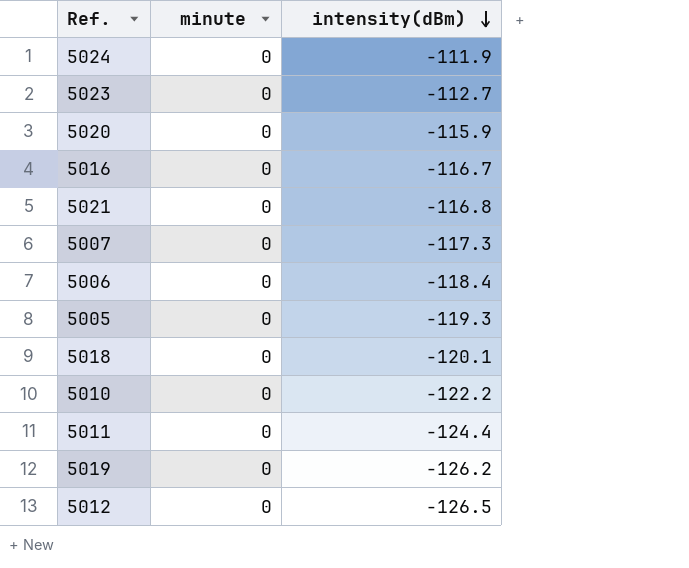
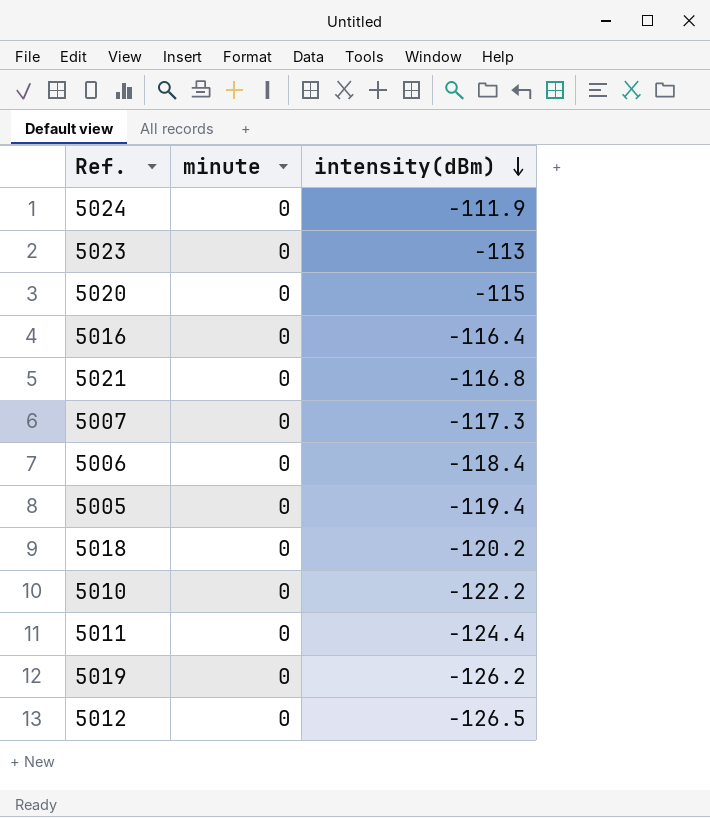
5023 | intensity(dBm): -112.7 -> -113
5020 | intensity(dBm): -115.9 -> -115
5016 | intensity(dBm): -116.7 -> -116.4
5005 | intensity(dBm): -119.3 -> -119.4
5018 | intensity(dBm): -120.1 -> -120.2

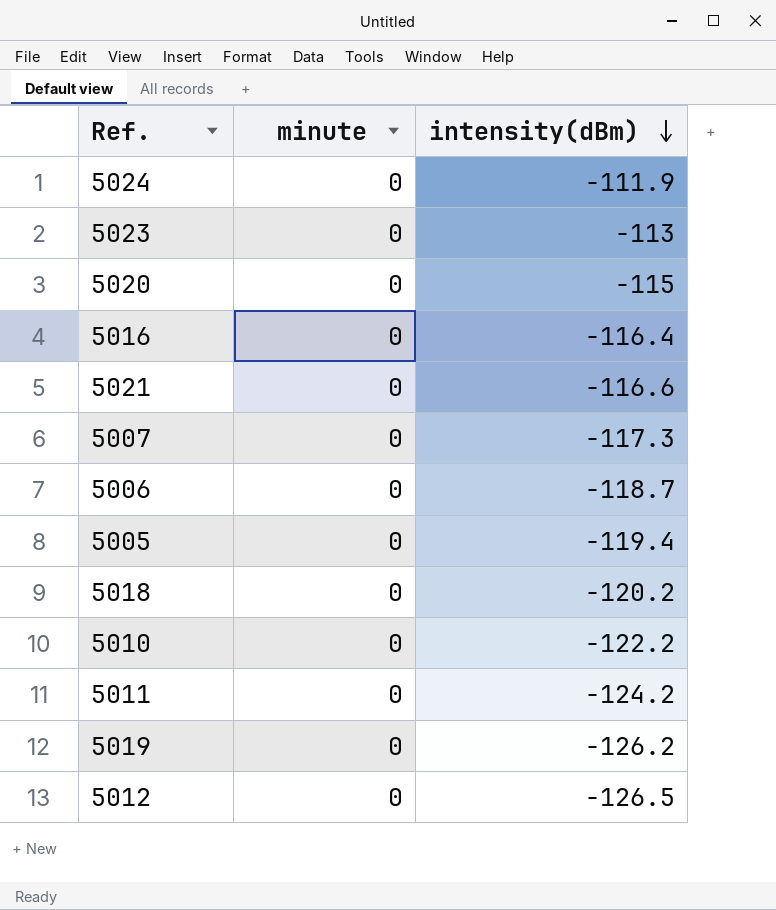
5021 | intensity(dBm): -116.8 -> -116.6
5006 | intensity(dBm): -118.4 -> -118.7
5011 | intensity(dBm): -124.4 -> -124.2

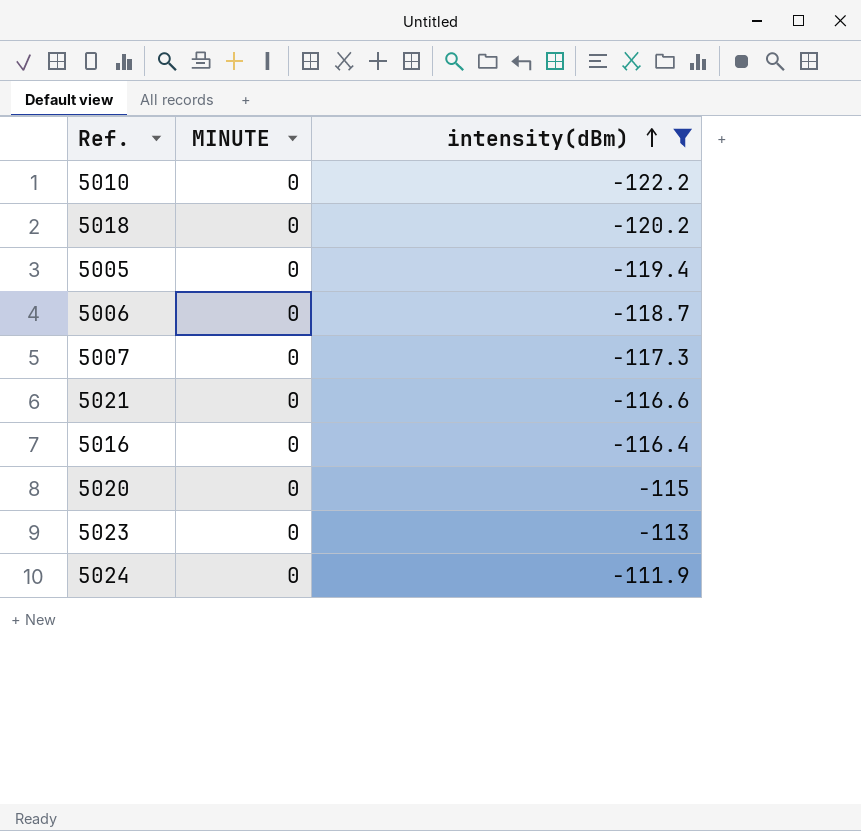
filter: none -> intensity(dBm) >= -122.2
row order: intensity(dBm) descending -> intensity(dBm) ascending
column name: minute -> MINUTE

